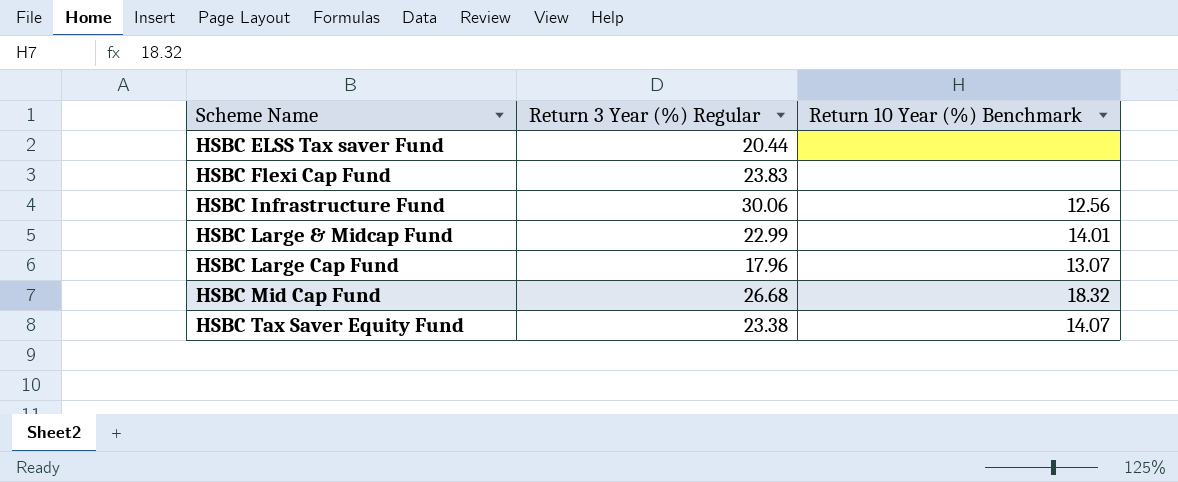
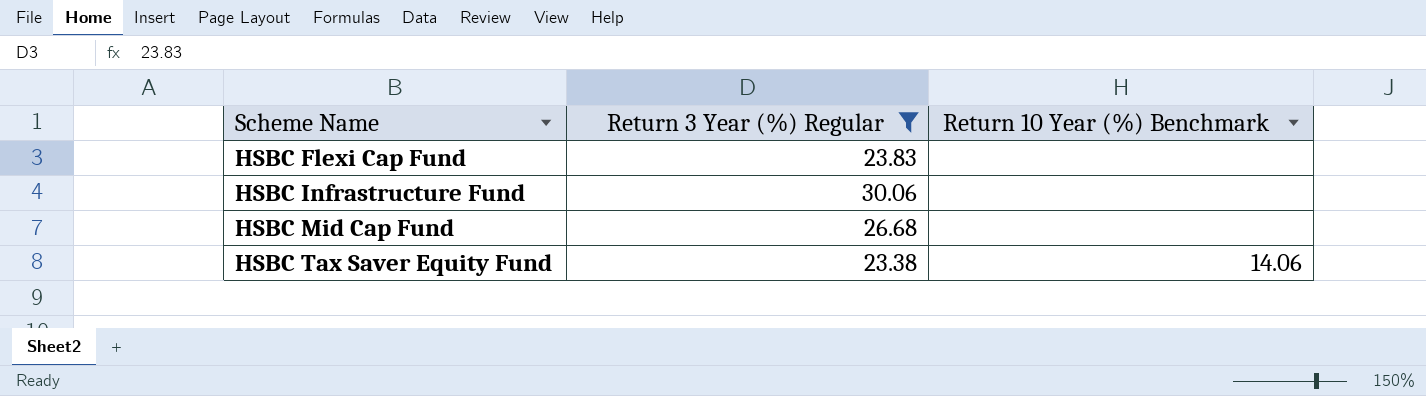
filter: none -> Return 3 Year (%) Regular >= 23.38
HSBC Infrastructure Fund | Return 10 Year (%) Benchmark: 12.56 -> none
HSBC Mid Cap Fund | Return 10 Year (%) Benchmark: 18.32 -> none
HSBC Tax Saver Equity Fund | Return 10 Year (%) Benchmark: 14.07 -> 14.06

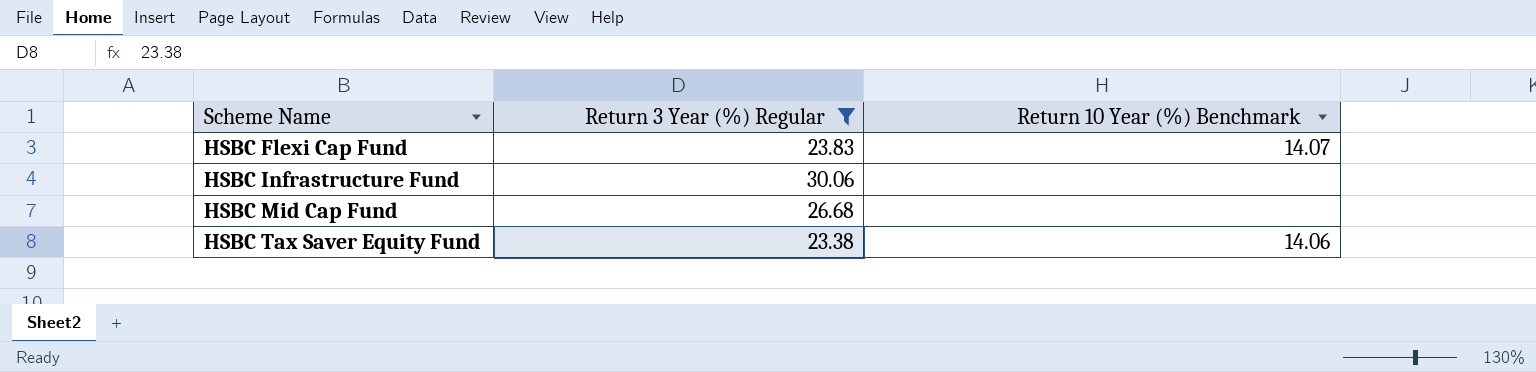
HSBC Flexi Cap Fund | Return 10 Year (%) Benchmark: none -> 14.07

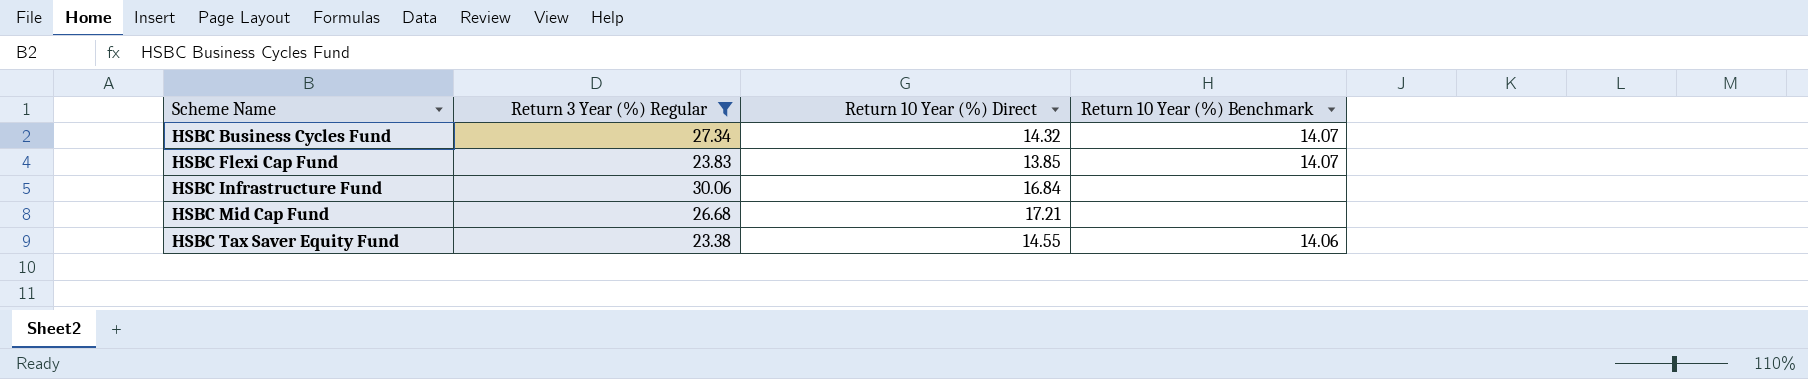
column Return 10 Year (%) Direct | position: none -> 3
row HSBC Business Cycles Fund: none -> 27.34 | 14.32 | 14.07

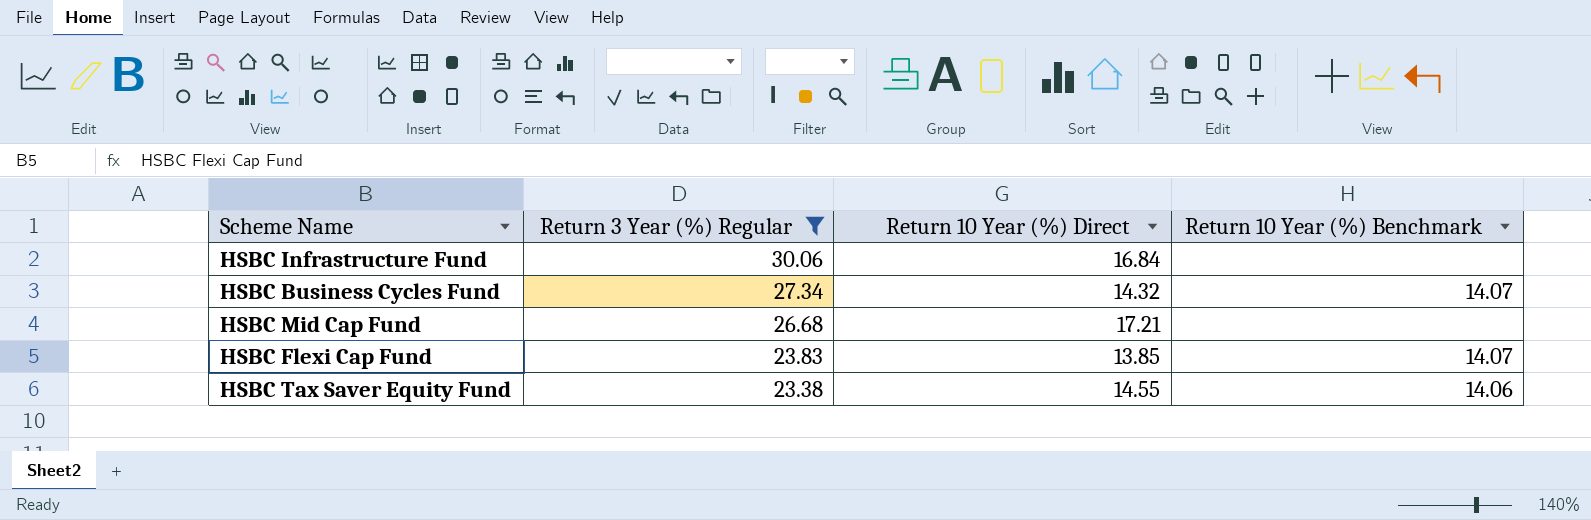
row order: Scheme Name ascending -> Return 3 Year (%) Regular descending

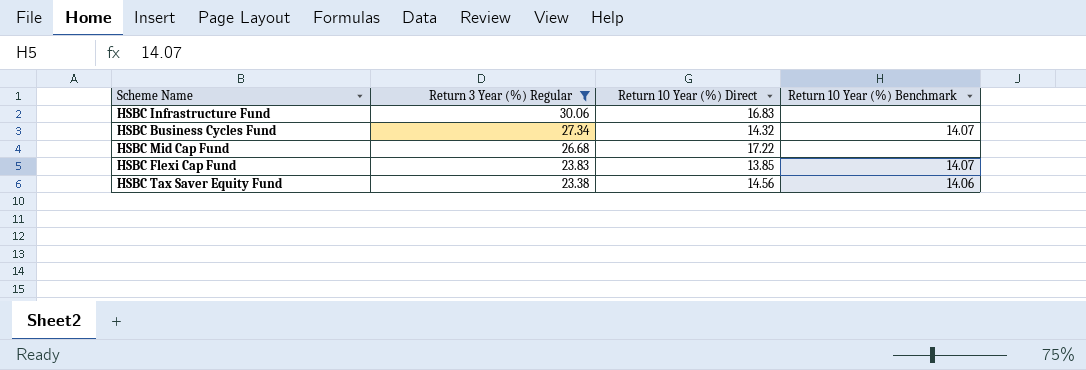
HSBC Infrastructure Fund | Return 10 Year (%) Direct: 16.84 -> 16.83
HSBC Mid Cap Fund | Return 10 Year (%) Direct: 17.21 -> 17.22
HSBC Tax Saver Equity Fund | Return 10 Year (%) Direct: 14.55 -> 14.56

